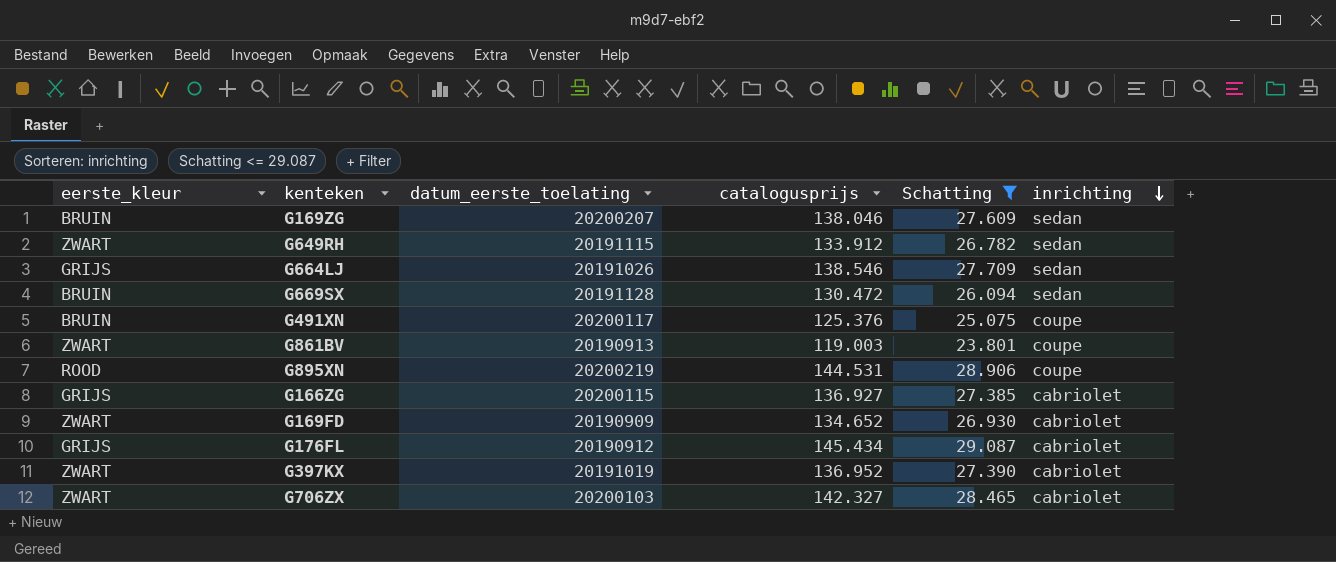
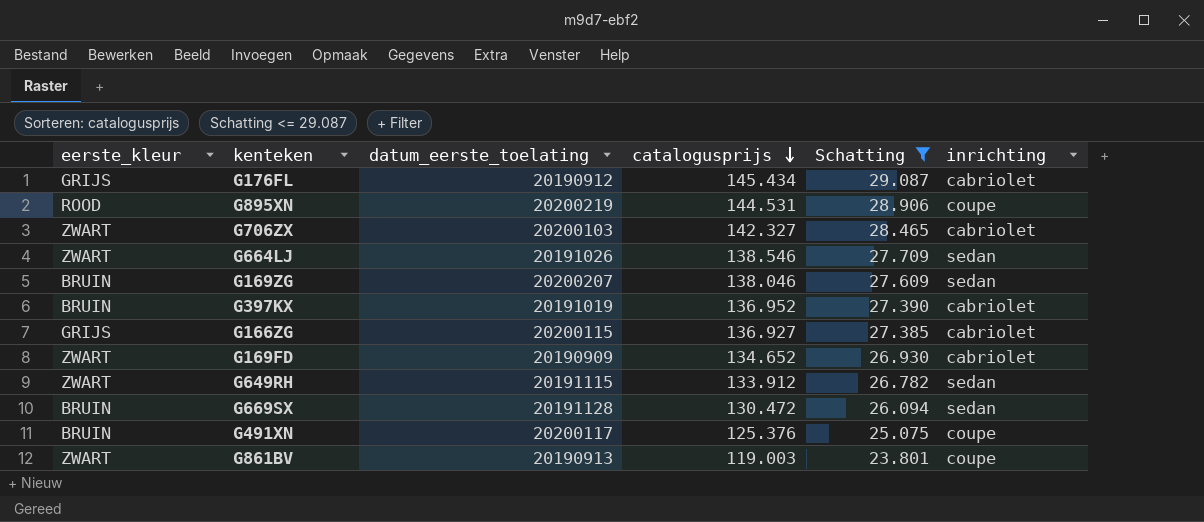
row order: inrichting descending -> catalogusprijs descending
G664LJ | eerste_kleur: GRIJS -> ZWART
G397KX | eerste_kleur: ZWART -> BRUIN

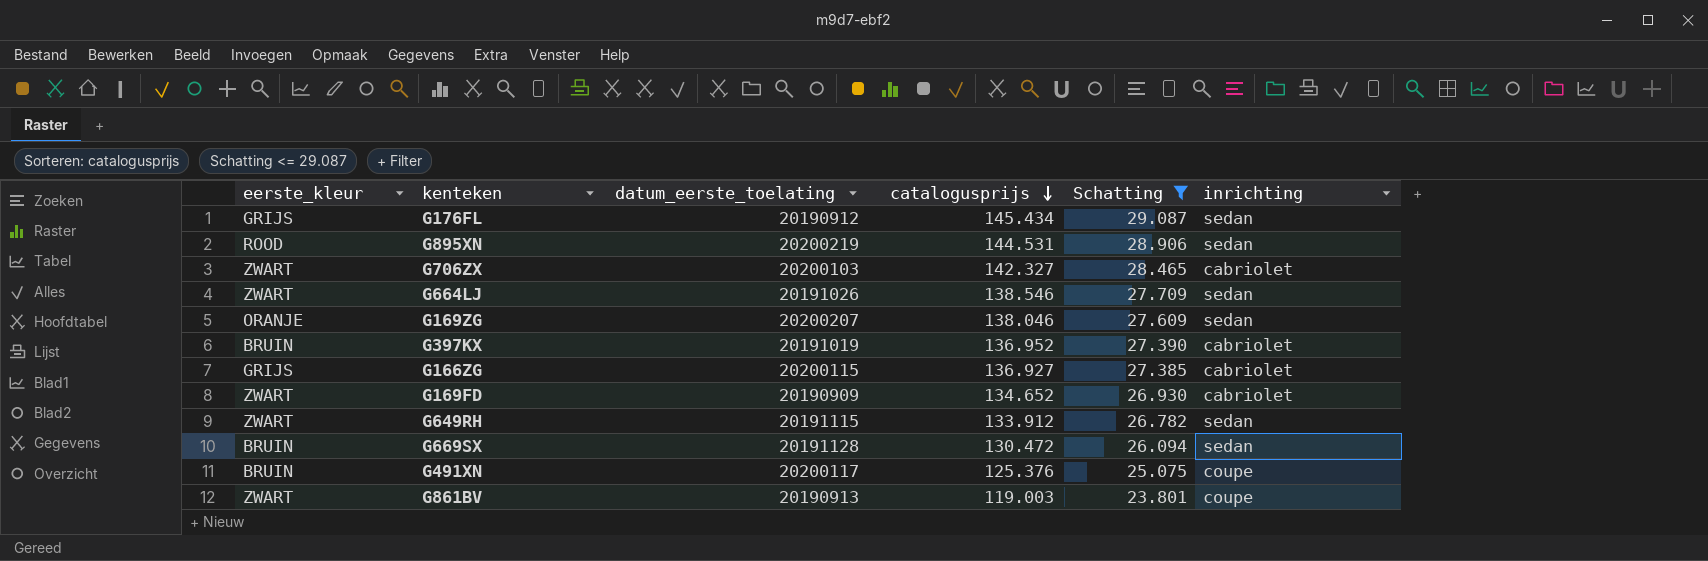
G176FL | inrichting: cabriolet -> sedan
G895XN | inrichting: coupe -> sedan
G169ZG | eerste_kleur: BRUIN -> ORANJE

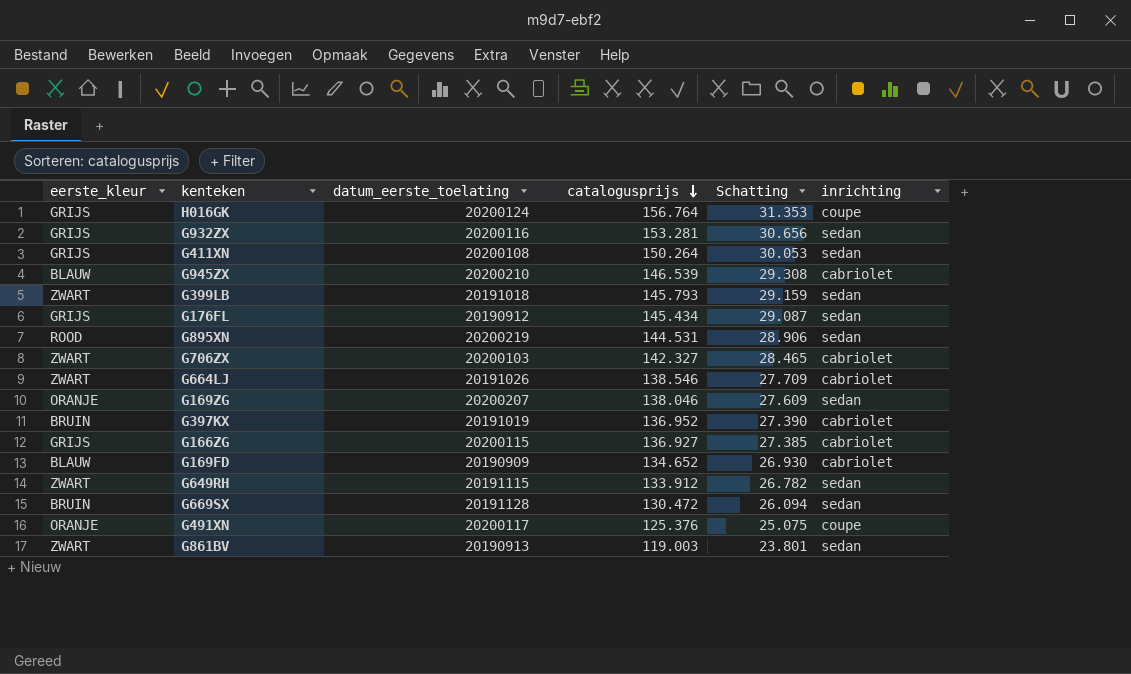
filter: Schatting <= 29.087 -> none
G664LJ | inrichting: sedan -> cabriolet
G169FD | eerste_kleur: ZWART -> BLAUW
G491XN | eerste_kleur: BRUIN -> ORANJE
G861BV | inrichting: coupe -> sedan

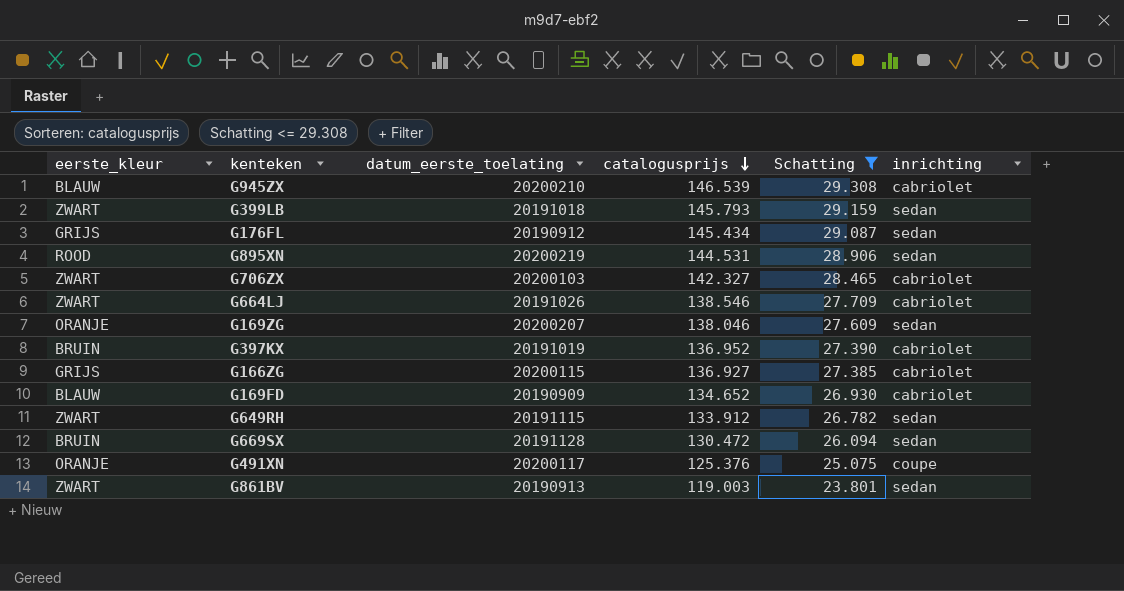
filter: none -> Schatting <= 29.308

